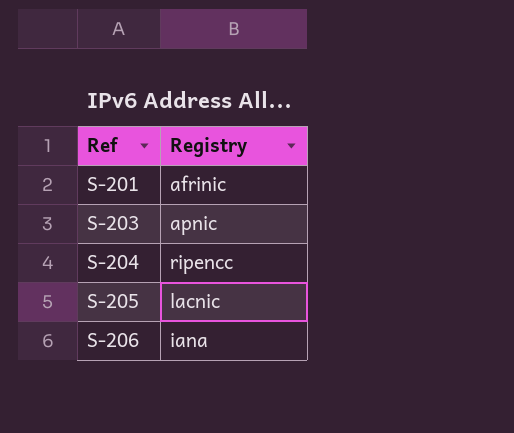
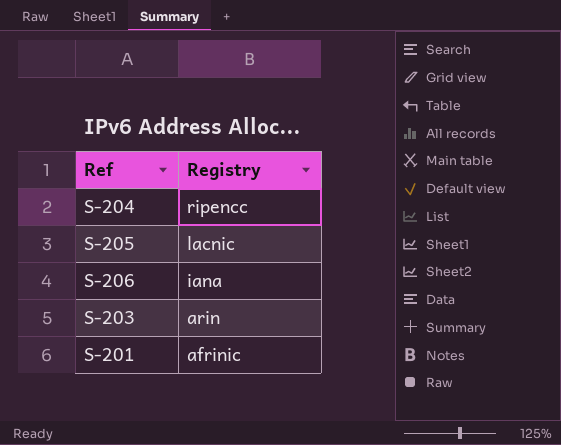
row order: Ref ascending -> Registry descending
S-203 | Registry: apnic -> arin

